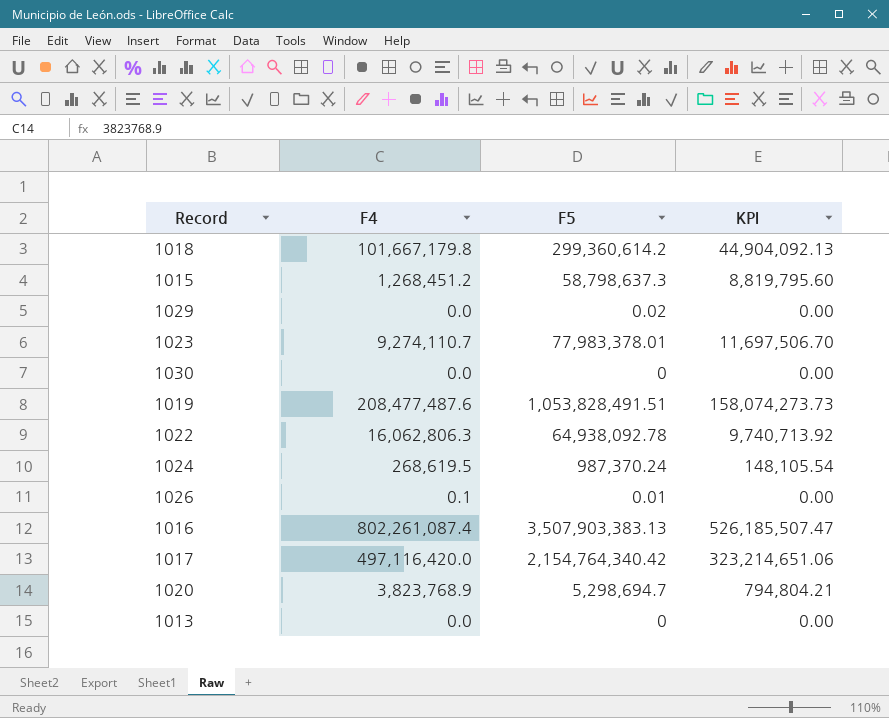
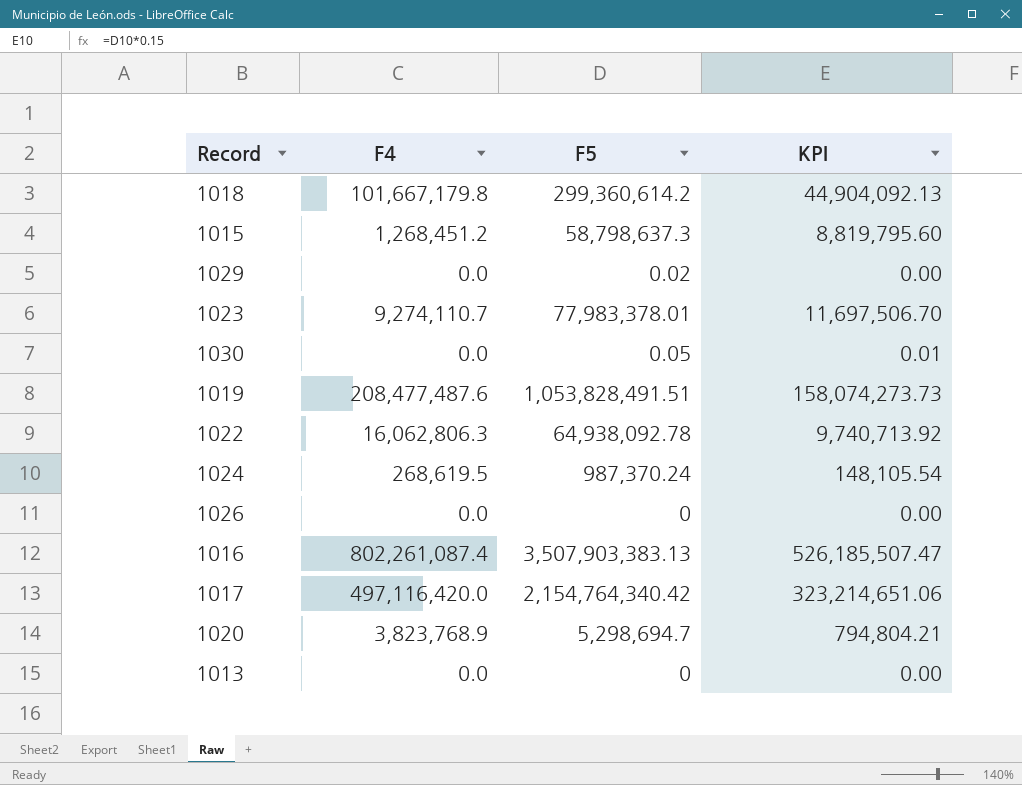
1030 | F5: 0 -> 0.05
1030 | KPI: 0.00 -> 0.01
1026 | F4: 0.1 -> 0.0
1026 | F5: 0.01 -> 0

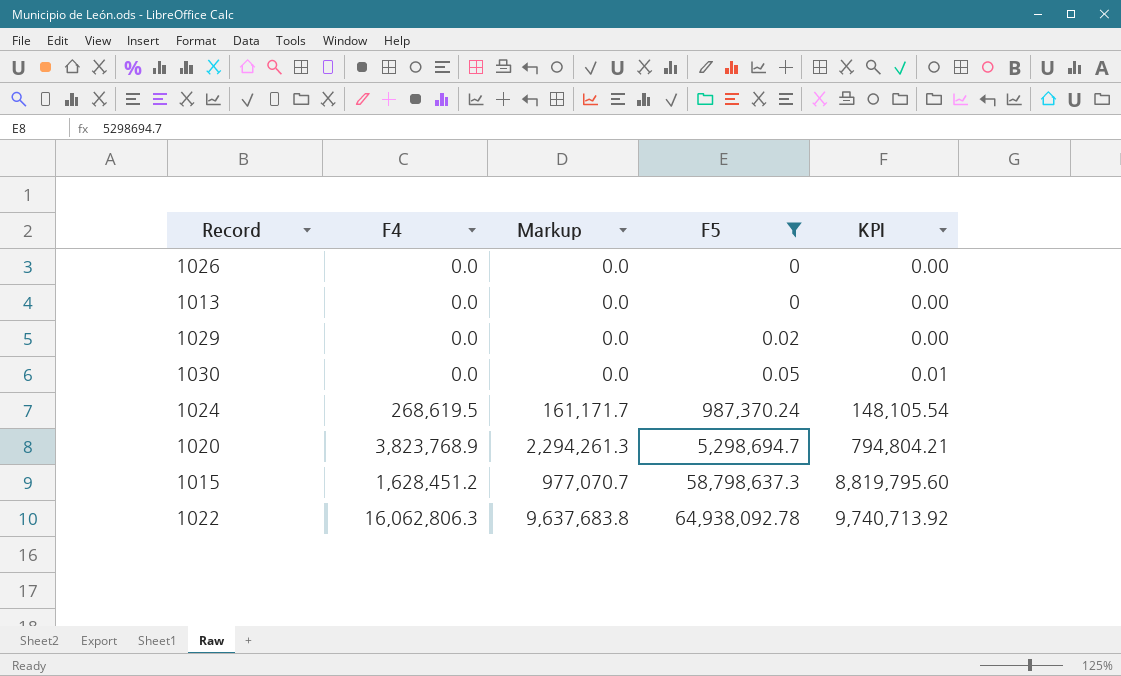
filter: none -> F5 <= 64,938,092.78
row order: none -> F5 ascending
column Markup | formula: none -> [F4] * 0.6
1015 | F4: 1,268,451.2 -> 1,628,451.2

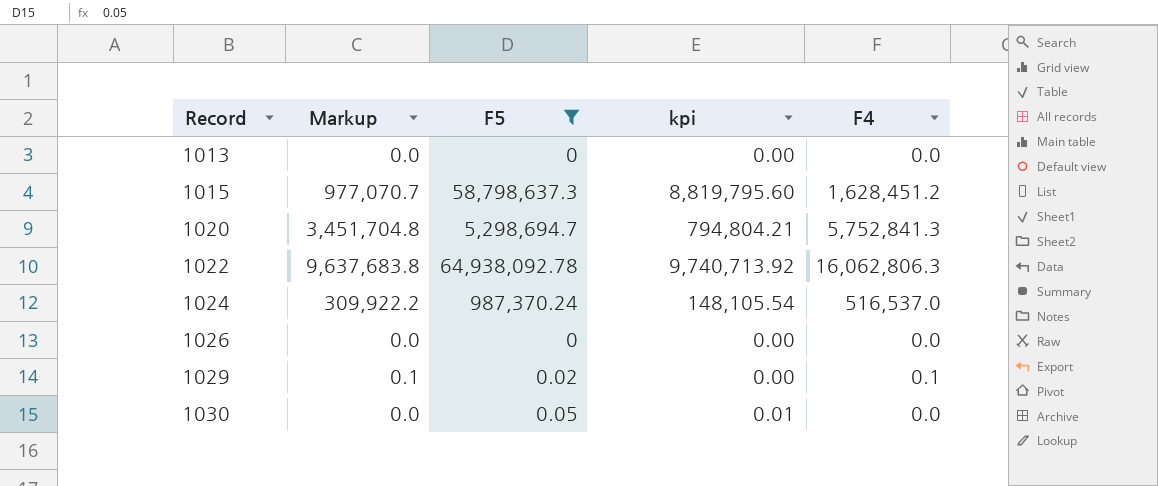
row order: F5 ascending -> Record ascending
column name: KPI -> kpi
column F4 | position: 2 -> 5
1020 | Markup: 2,294,261.3 -> 3,451,704.8
1020 | F4: 3,823,768.9 -> 5,752,841.3
1024 | Markup: 161,171.7 -> 309,922.2
1024 | F4: 268,619.5 -> 516,537.0
1029 | Markup: 0.0 -> 0.1
1029 | F4: 0.0 -> 0.1

